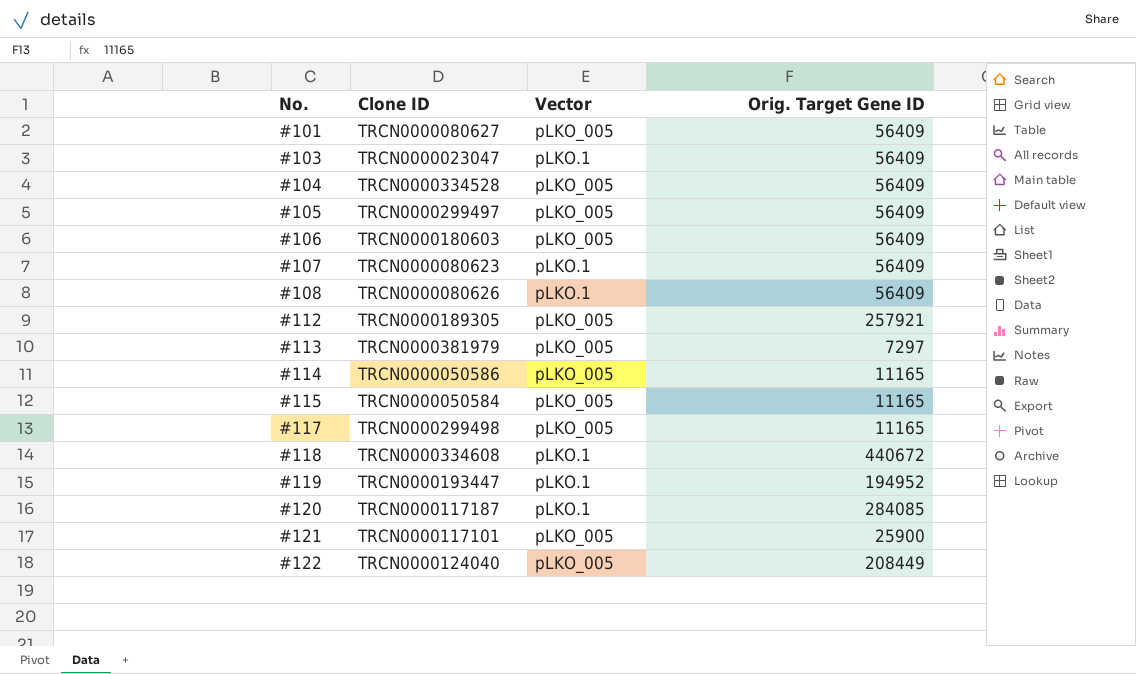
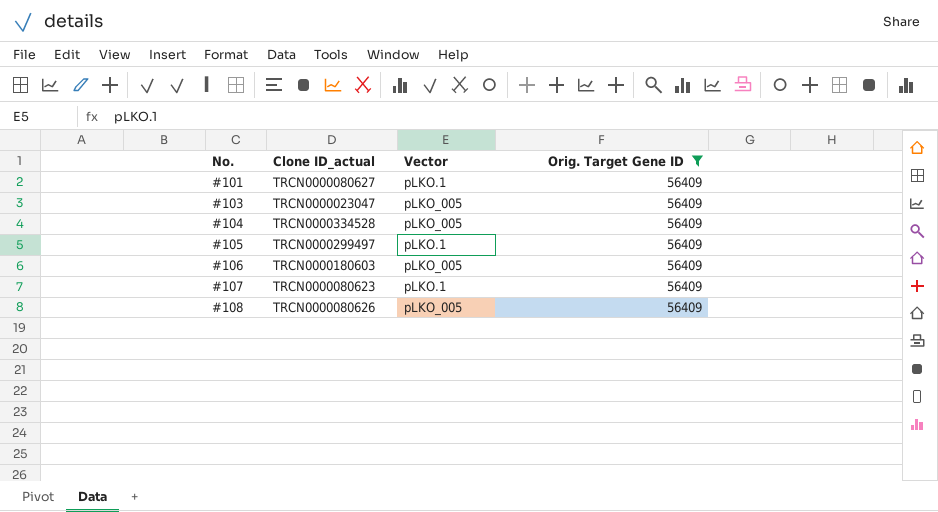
filter: none -> Orig. Target Gene ID = 56409
column name: Clone ID -> Clone ID_actual
#101 | Vector: pLKO_005 -> pLKO.1
#103 | Vector: pLKO.1 -> pLKO_005
#105 | Vector: pLKO_005 -> pLKO.1
#108 | Vector: pLKO.1 -> pLKO_005

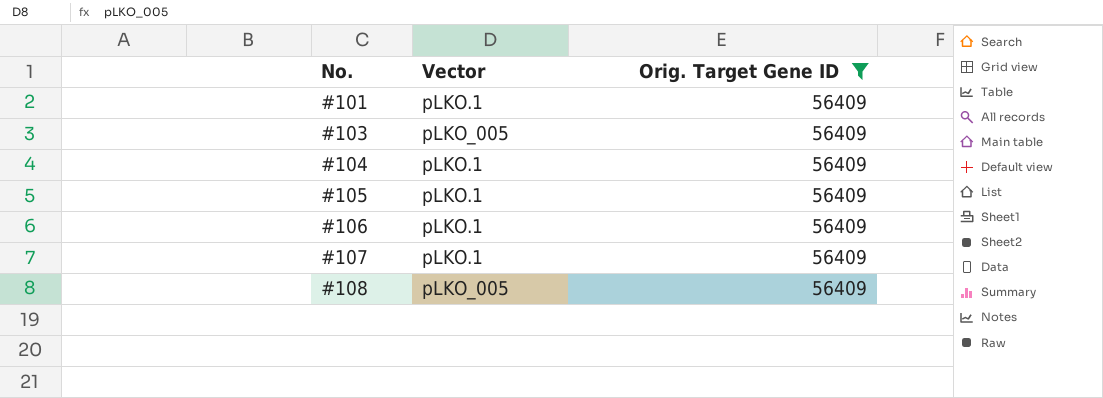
column Clone ID_actual | position: 2 -> none
#104 | Vector: pLKO_005 -> pLKO.1
#106 | Vector: pLKO_005 -> pLKO.1

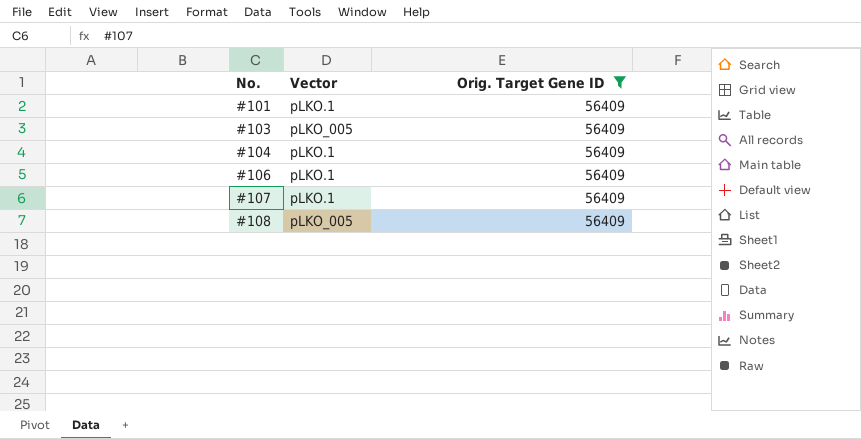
row #105: pLKO.1 | 56409 -> none

